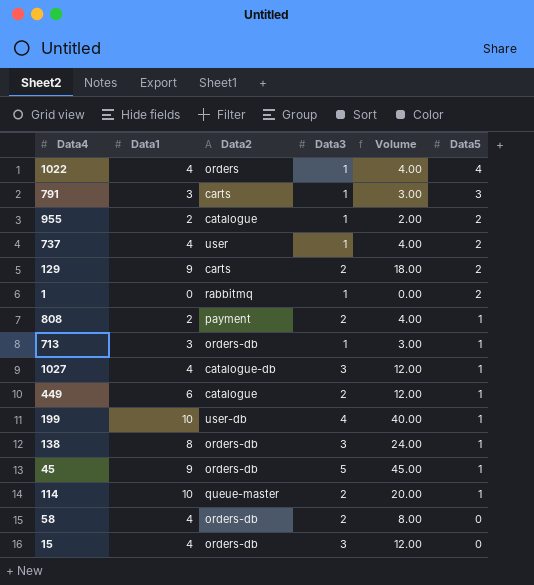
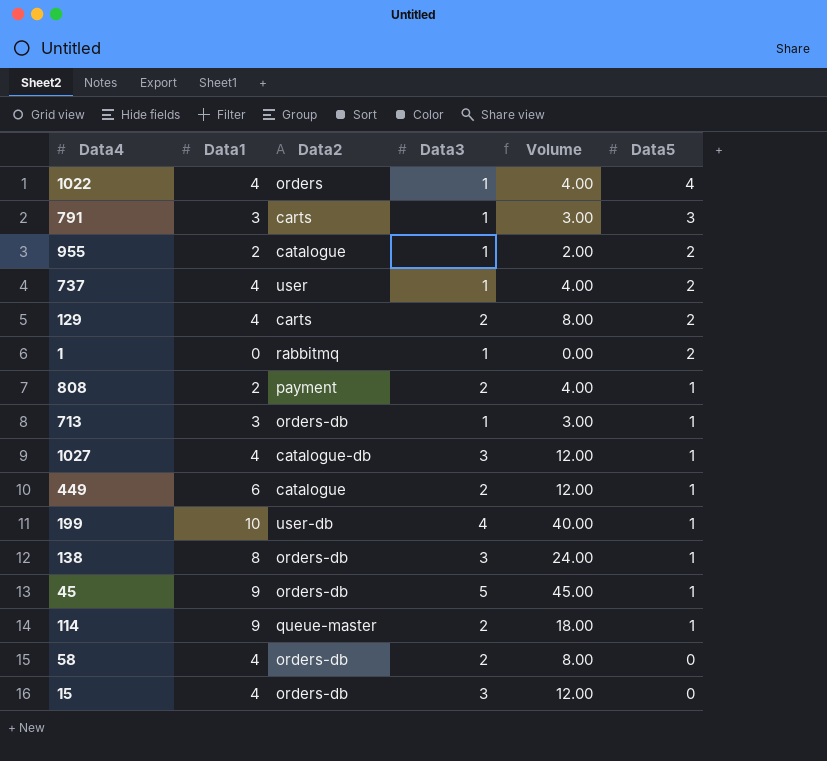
129 | Data1: 9 -> 4
129 | Volume: 18.00 -> 8.00
114 | Data1: 10 -> 9
114 | Volume: 20.00 -> 18.00

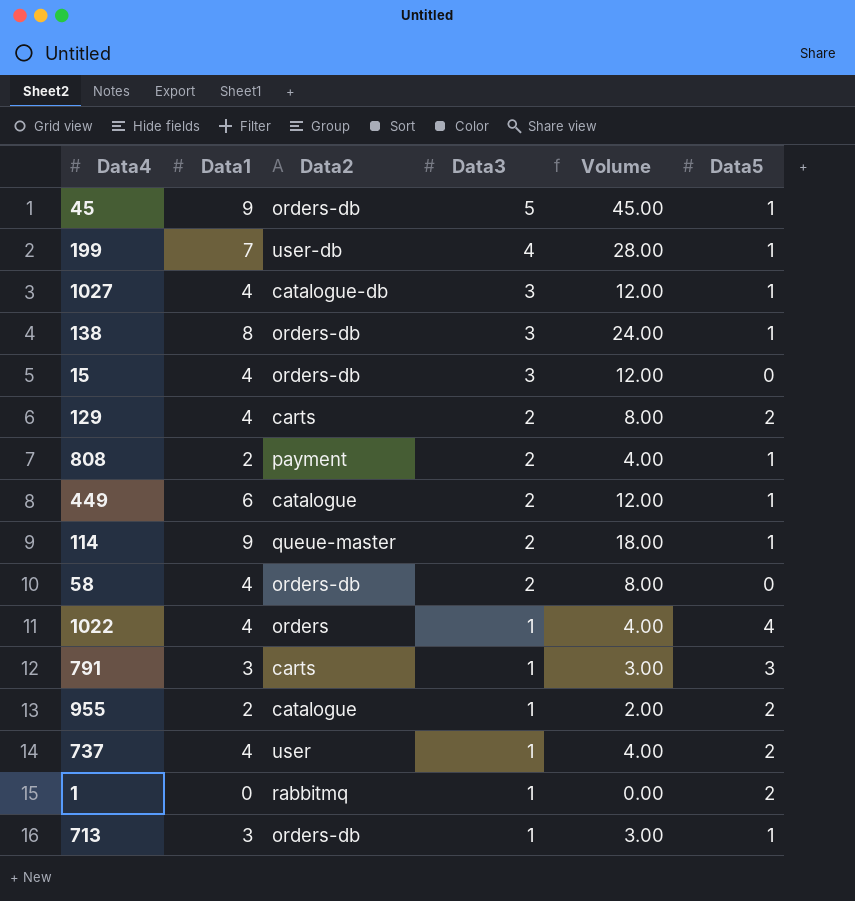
row order: Data5 descending -> Data3 descending
199 | Data1: 10 -> 7
199 | Volume: 40.00 -> 28.00

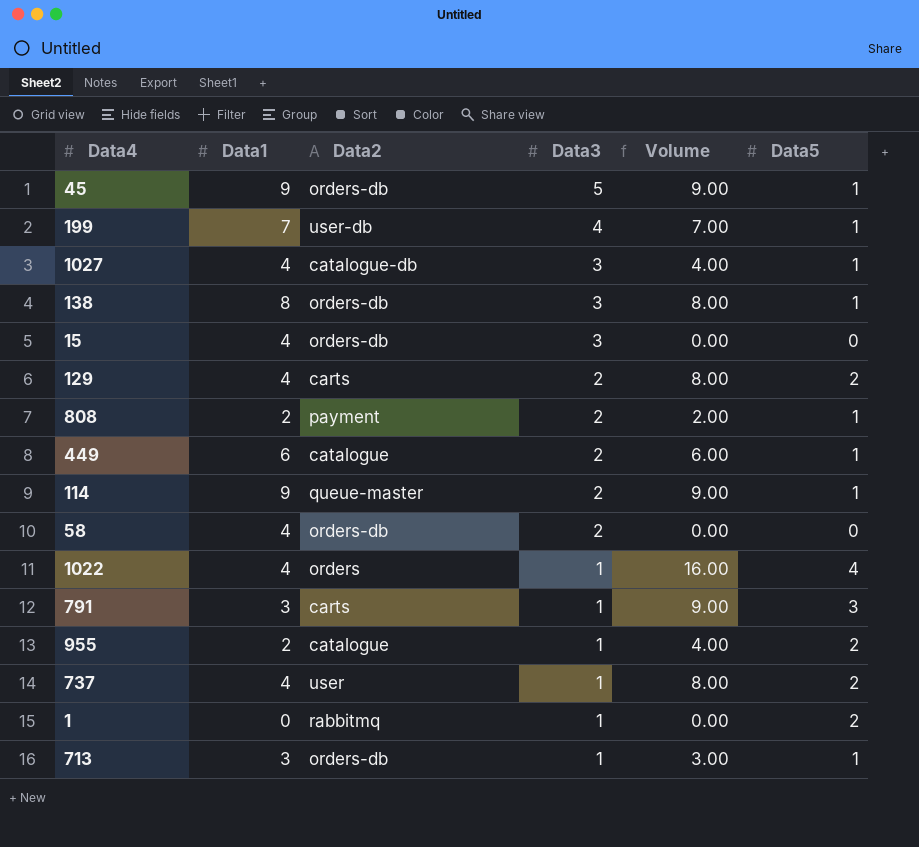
column Volume | formula: [Data1] * [Data3] -> [Data1] * [Data5]

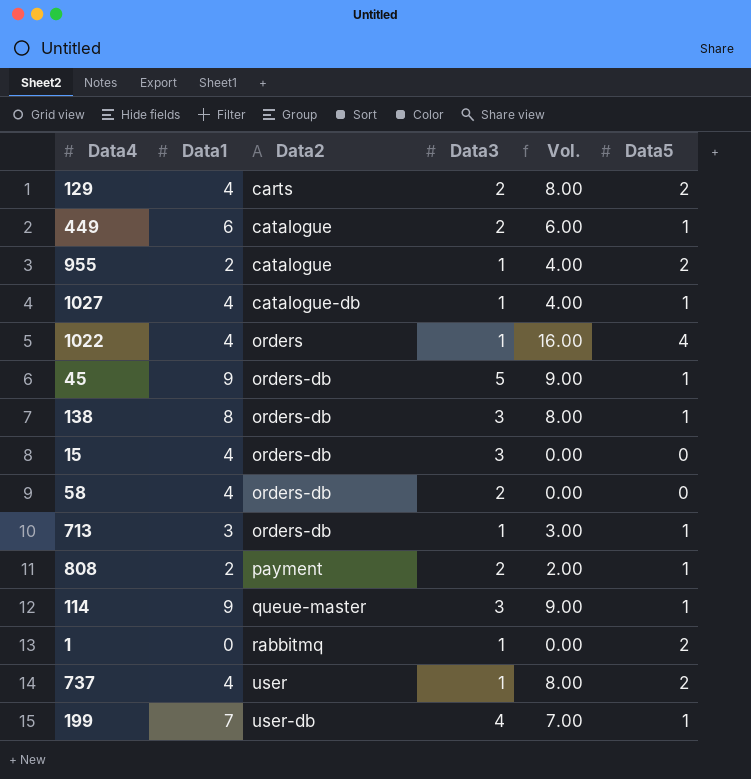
row order: Data3 descending -> Data2 ascending
column name: Volume -> Vol.
row 791: 3 | carts | 1 | 9.00 | 3 -> none
1027 | Data3: 3 -> 1
114 | Data3: 2 -> 3

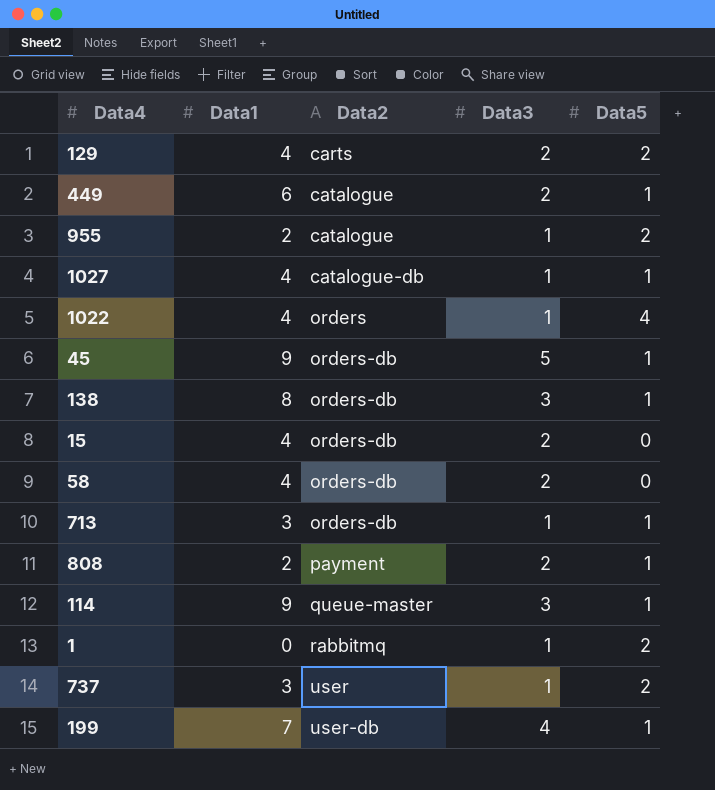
column Vol. | formula: [Data1] * [Data5] -> none
15 | Data3: 3 -> 2
737 | Data1: 4 -> 3

